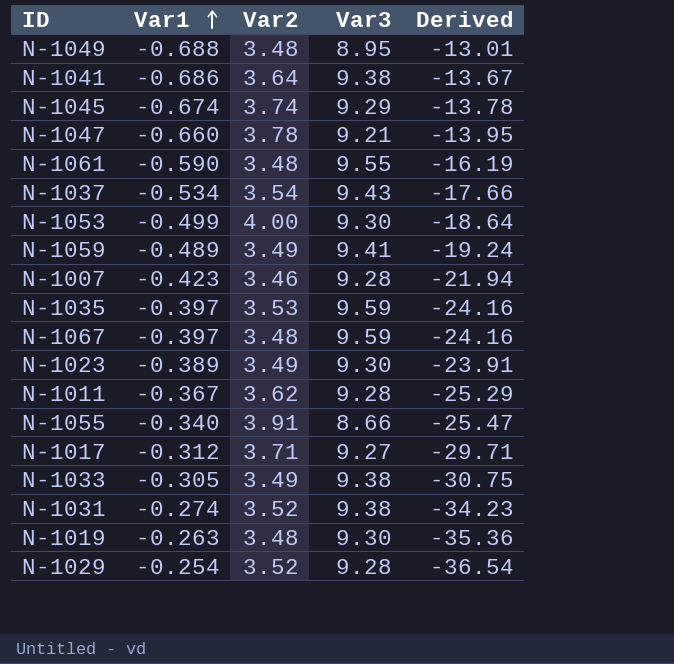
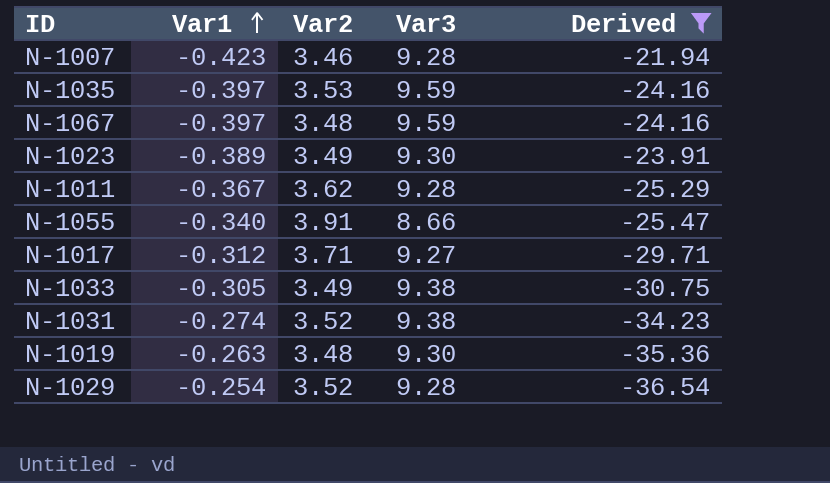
filter: none -> Derived <= -21.94

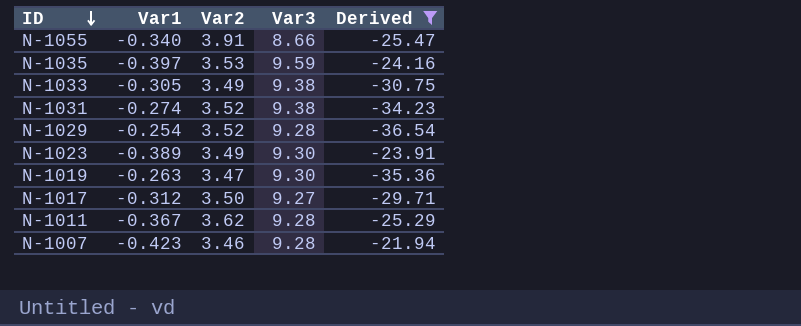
row order: Var1 ascending -> ID descending
row N-1067: -0.397 | 3.48 | 9.59 | -24.16 -> none
N-1019 | Var2: 3.48 -> 3.47
N-1017 | Var2: 3.71 -> 3.50

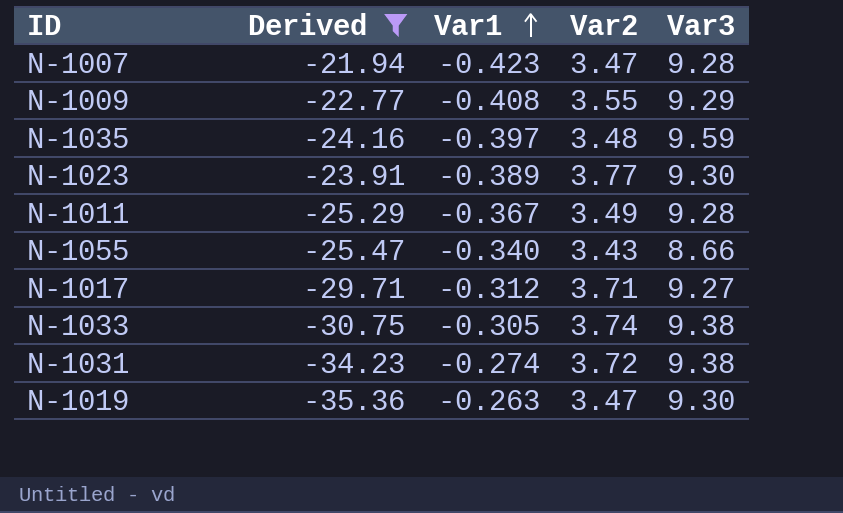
row order: ID descending -> Var1 ascending
column Derived | position: 5 -> 2
row N-1029: -0.254 | 3.52 | 9.28 | -36.54 -> none
N-1007 | Var2: 3.46 -> 3.47
row N-1009: none -> -22.77 | -0.408 | 3.55 | 9.29
N-1035 | Var2: 3.53 -> 3.48
N-1023 | Var2: 3.49 -> 3.77
N-1011 | Var2: 3.62 -> 3.49
N-1055 | Var2: 3.91 -> 3.43
N-1017 | Var2: 3.50 -> 3.71
N-1033 | Var2: 3.49 -> 3.74
N-1031 | Var2: 3.52 -> 3.72

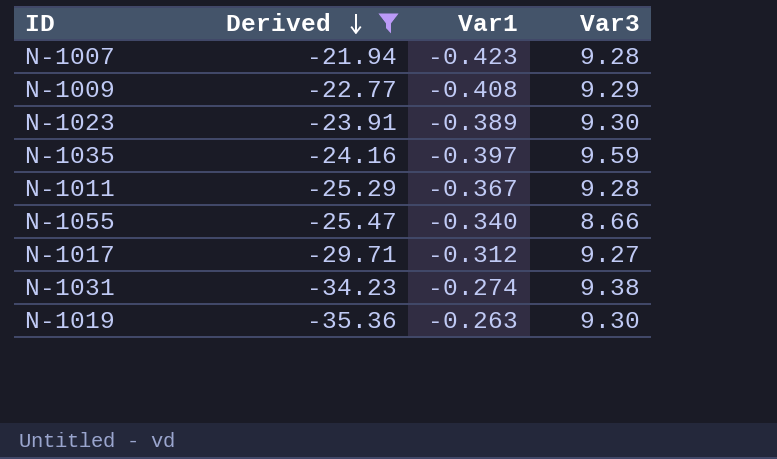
row order: Var1 ascending -> Derived descending
column Var2 | position: 4 -> none
row N-1033: -30.75 | -0.305 | 3.74 | 9.38 -> none

